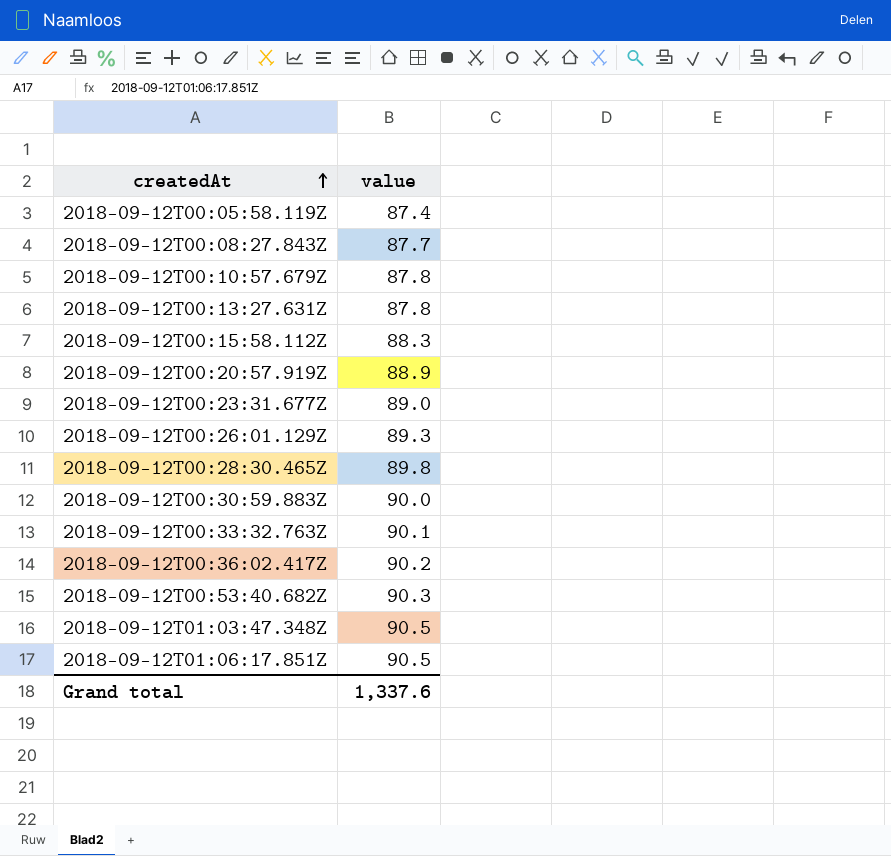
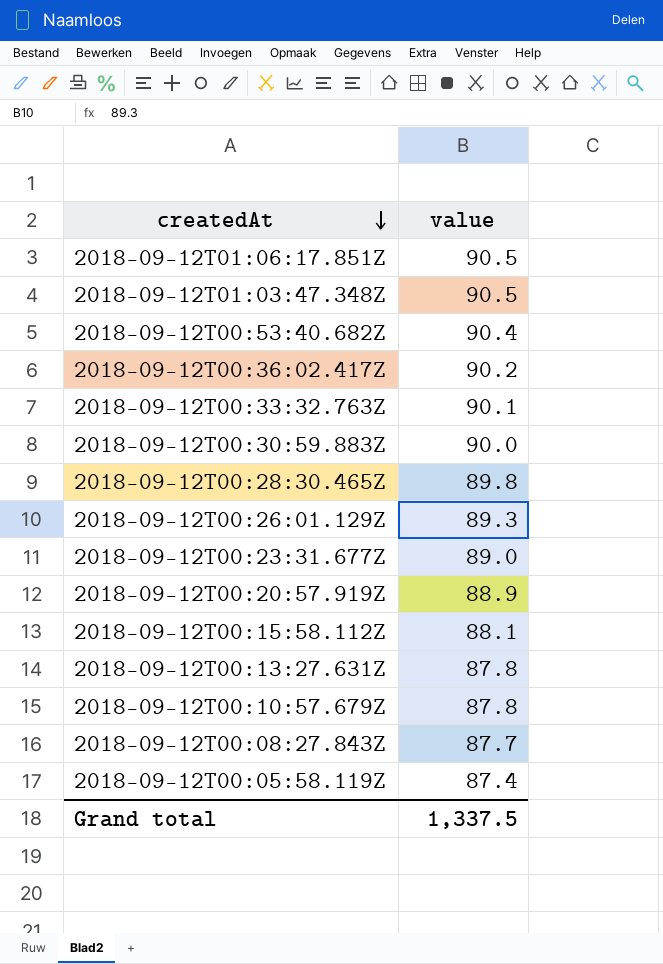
row order: createdAt ascending -> createdAt descending
2018-09-12T00:53:40.682Z | value: 90.3 -> 90.4
2018-09-12T00:15:58.112Z | value: 88.3 -> 88.1
Grand total | value: 1,337.6 -> 1,337.5

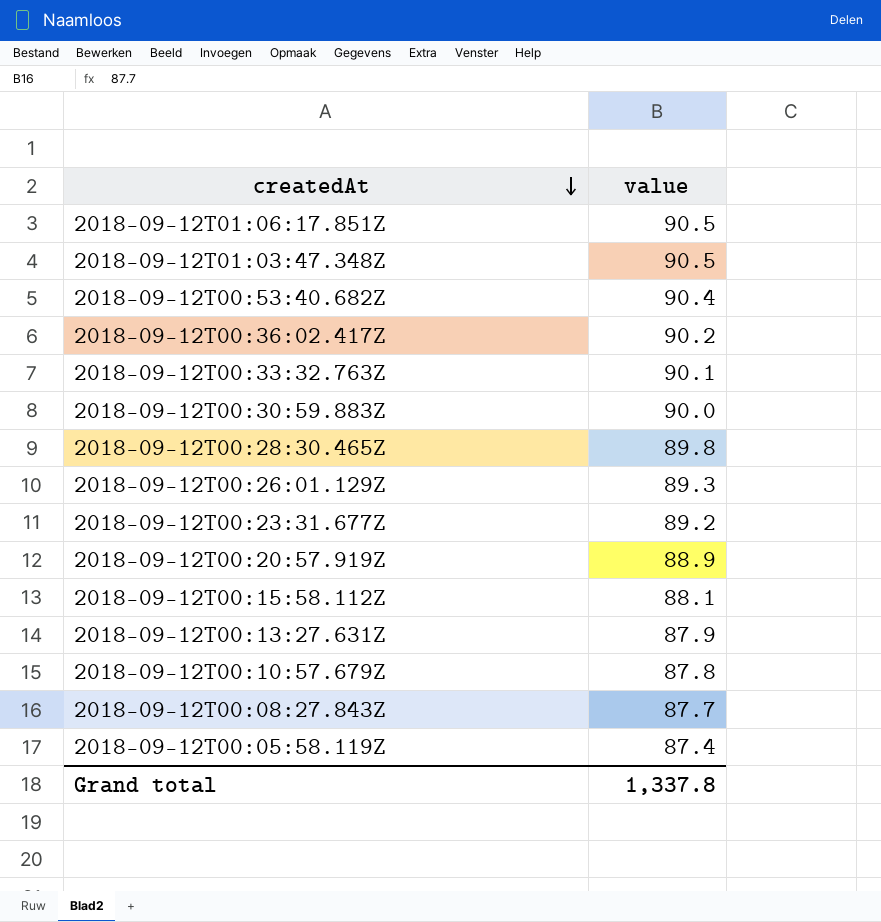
2018-09-12T00:23:31.677Z | value: 89.0 -> 89.2
2018-09-12T00:13:27.631Z | value: 87.8 -> 87.9
Grand total | value: 1,337.5 -> 1,337.8

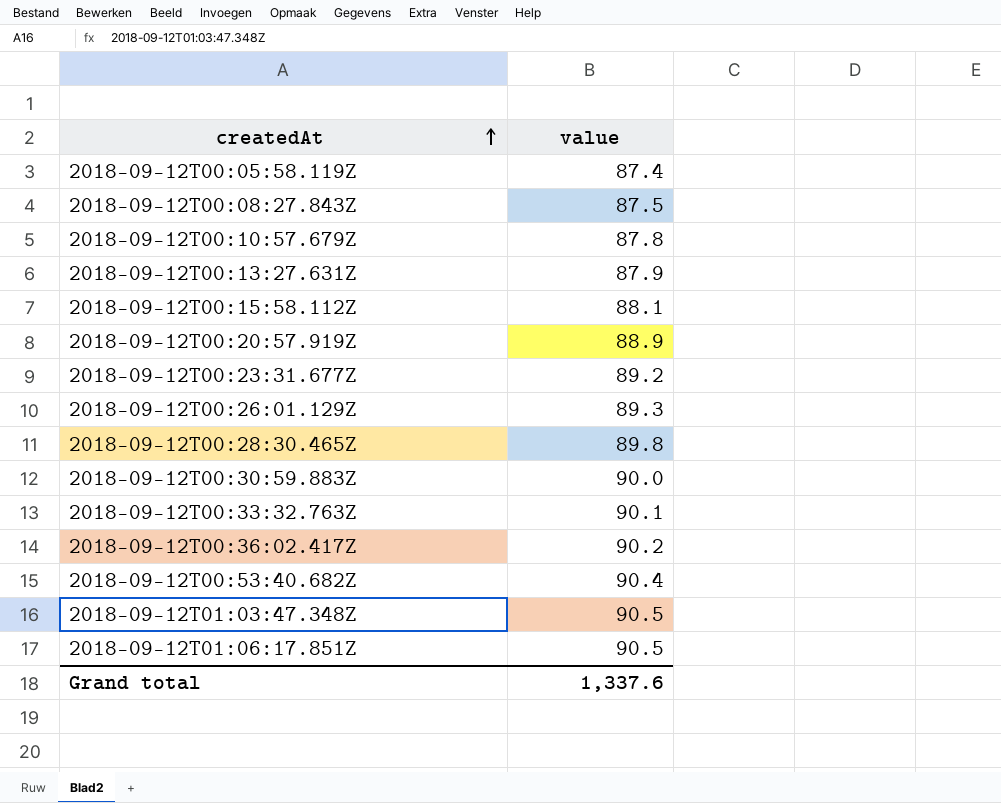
row order: createdAt descending -> createdAt ascending
2018-09-12T00:08:27.843Z | value: 87.7 -> 87.5
Grand total | value: 1,337.8 -> 1,337.6

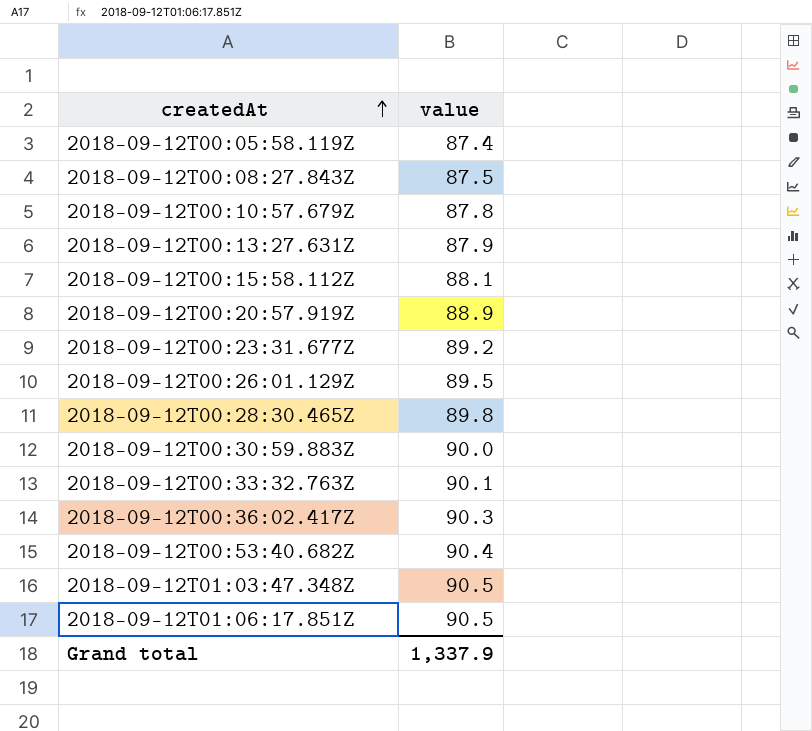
2018-09-12T00:26:01.129Z | value: 89.3 -> 89.5
2018-09-12T00:36:02.417Z | value: 90.2 -> 90.3
Grand total | value: 1,337.6 -> 1,337.9

